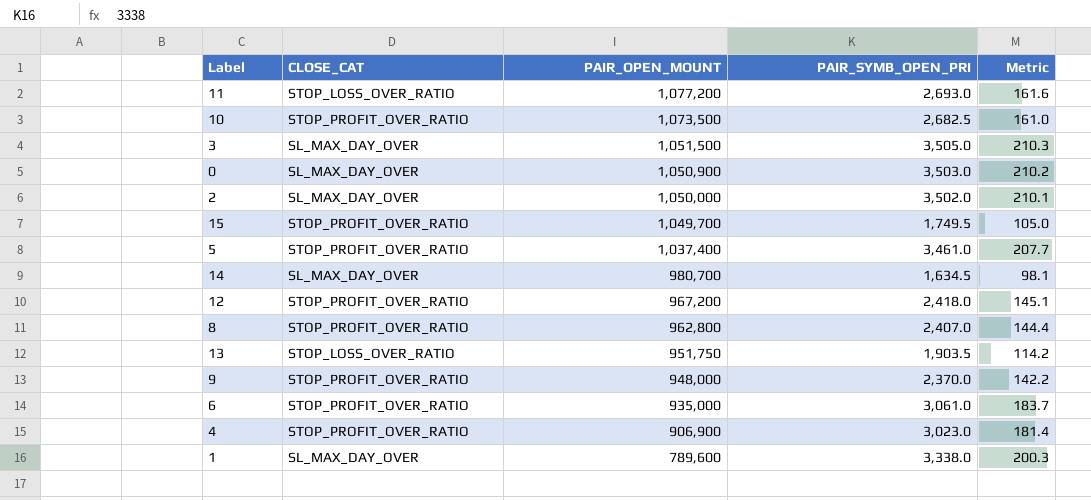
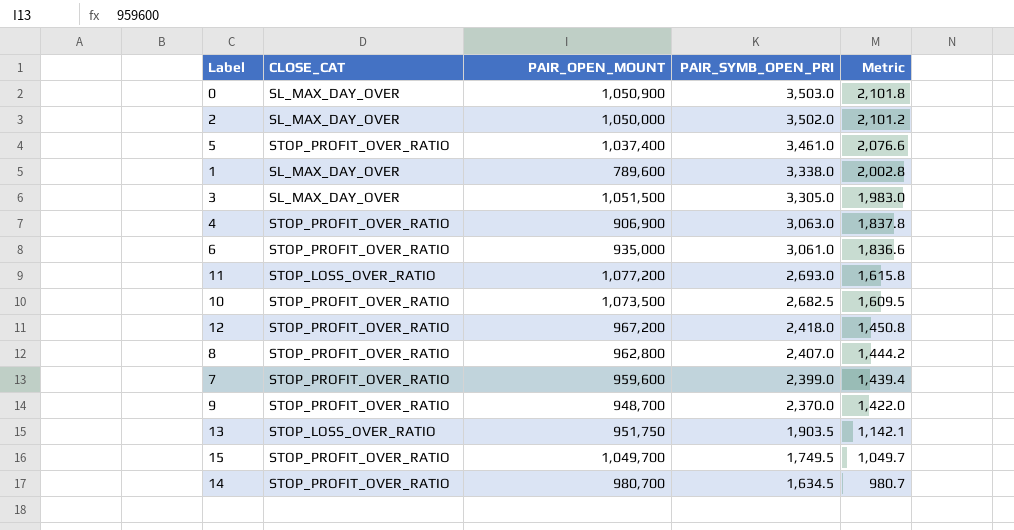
row order: PAIR_OPEN_MOUNT descending -> PAIR_SYMB_OPEN_PRI descending
column Metric | formula: [PAIR_SYMB_OPEN_PRI] * 0.06 -> [PAIR_SYMB_OPEN_PRI] * 0.6
3 | PAIR_SYMB_OPEN_PRI: 3,505.0 -> 3,305.0
4 | PAIR_SYMB_OPEN_PRI: 3,023.0 -> 3,063.0
row 7: none -> STOP_PROFIT_OVER_RATIO | 959,600 | 2,399.0 | 1,439.4
9 | PAIR_OPEN_MOUNT: 948,000 -> 948,700
14 | CLOSE_CAT: SL_MAX_DAY_OVER -> STOP_PROFIT_OVER_RATIO

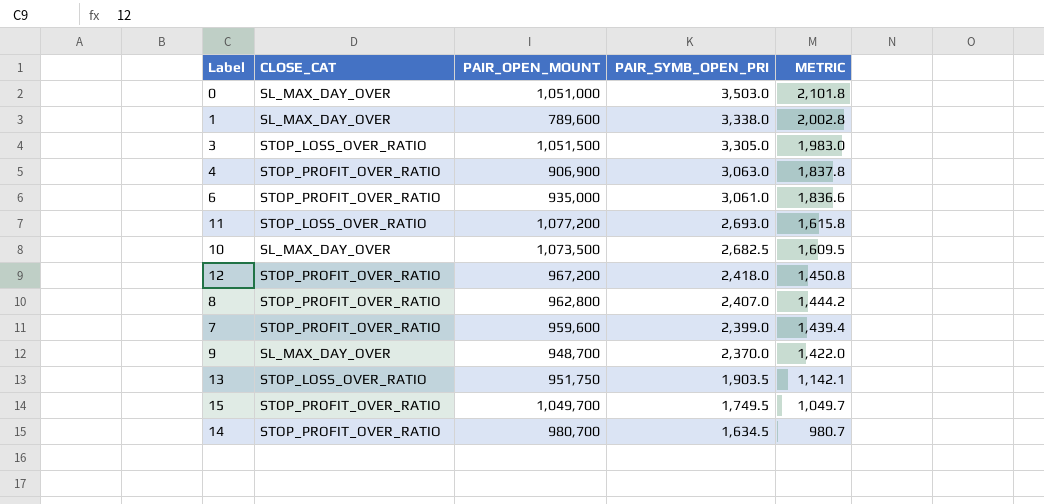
column name: Metric -> METRIC
row 2: SL_MAX_DAY_OVER | 1,050,000 | 3,502.0 | 2,101.2 -> none
row 5: STOP_PROFIT_OVER_RATIO | 1,037,400 | 3,461.0 | 2,076.6 -> none
0 | PAIR_OPEN_MOUNT: 1,050,900 -> 1,051,000
3 | CLOSE_CAT: SL_MAX_DAY_OVER -> STOP_LOSS_OVER_RATIO
10 | CLOSE_CAT: STOP_PROFIT_OVER_RATIO -> SL_MAX_DAY_OVER
9 | CLOSE_CAT: STOP_PROFIT_OVER_RATIO -> SL_MAX_DAY_OVER

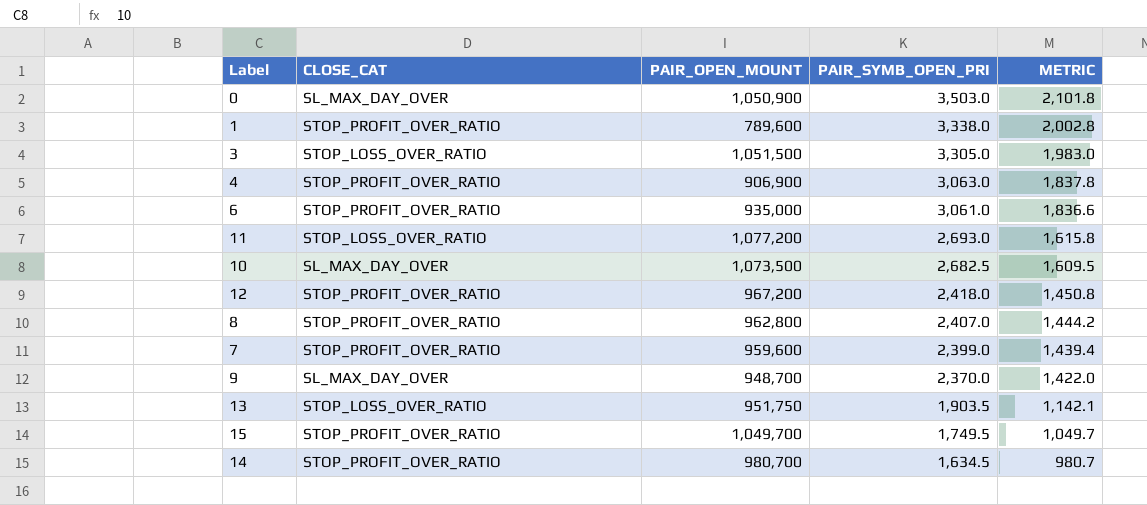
0 | PAIR_OPEN_MOUNT: 1,051,000 -> 1,050,900
1 | CLOSE_CAT: SL_MAX_DAY_OVER -> STOP_PROFIT_OVER_RATIO

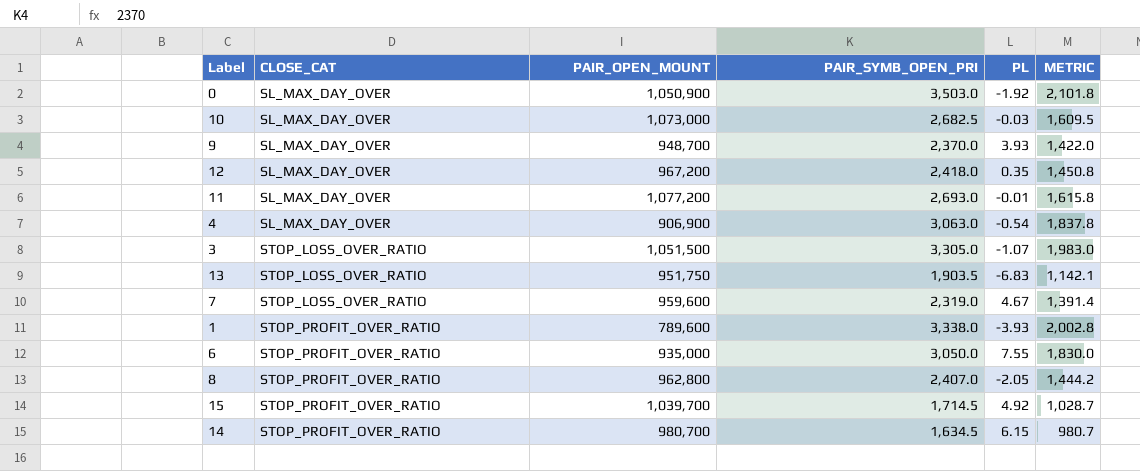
row order: PAIR_SYMB_OPEN_PRI descending -> CLOSE_CAT ascending
column PL | position: none -> 5
10 | PAIR_OPEN_MOUNT: 1,073,500 -> 1,073,000
12 | CLOSE_CAT: STOP_PROFIT_OVER_RATIO -> SL_MAX_DAY_OVER
11 | CLOSE_CAT: STOP_LOSS_OVER_RATIO -> SL_MAX_DAY_OVER
4 | CLOSE_CAT: STOP_PROFIT_OVER_RATIO -> SL_MAX_DAY_OVER
7 | CLOSE_CAT: STOP_PROFIT_OVER_RATIO -> STOP_LOSS_OVER_RATIO
7 | PAIR_SYMB_OPEN_PRI: 2,399.0 -> 2,319.0
7 | METRIC: 1,439.4 -> 1,391.4
6 | PAIR_SYMB_OPEN_PRI: 3,061.0 -> 3,050.0
6 | METRIC: 1,836.6 -> 1,830.0
15 | PAIR_OPEN_MOUNT: 1,049,700 -> 1,039,700
15 | PAIR_SYMB_OPEN_PRI: 1,749.5 -> 1,714.5
15 | METRIC: 1,049.7 -> 1,028.7

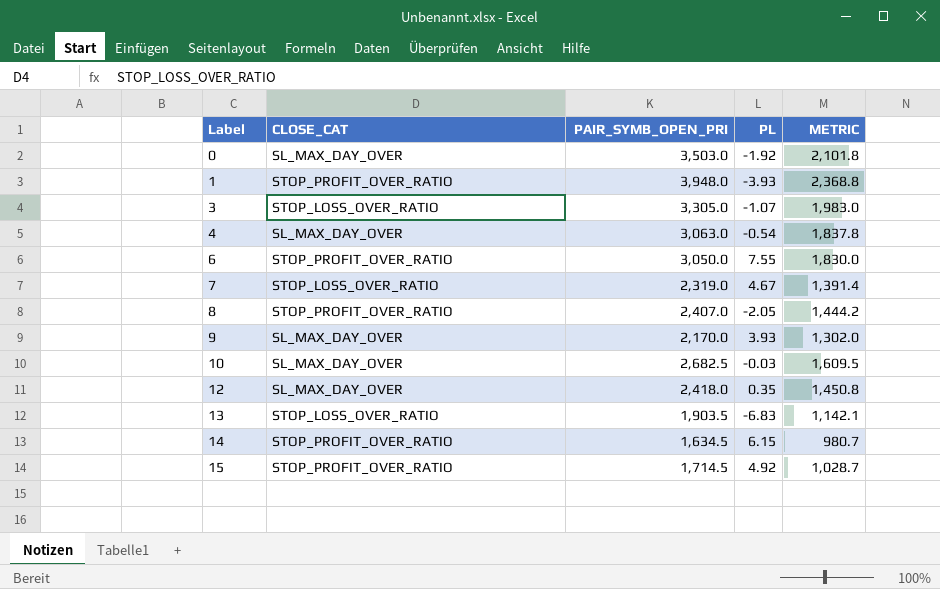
row order: CLOSE_CAT ascending -> Label ascending
column PAIR_OPEN_MOUNT | position: 3 -> none
row 11: SL_MAX_DAY_OVER | 1,077,200 | 2,693.0 | -0.01 | 1,615.8 -> none
1 | PAIR_SYMB_OPEN_PRI: 3,338.0 -> 3,948.0
1 | METRIC: 2,002.8 -> 2,368.8
9 | PAIR_SYMB_OPEN_PRI: 2,370.0 -> 2,170.0
9 | METRIC: 1,422.0 -> 1,302.0

